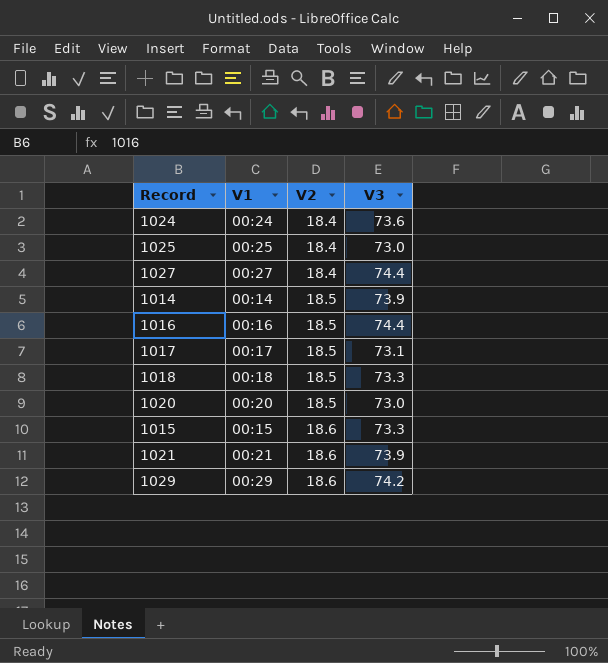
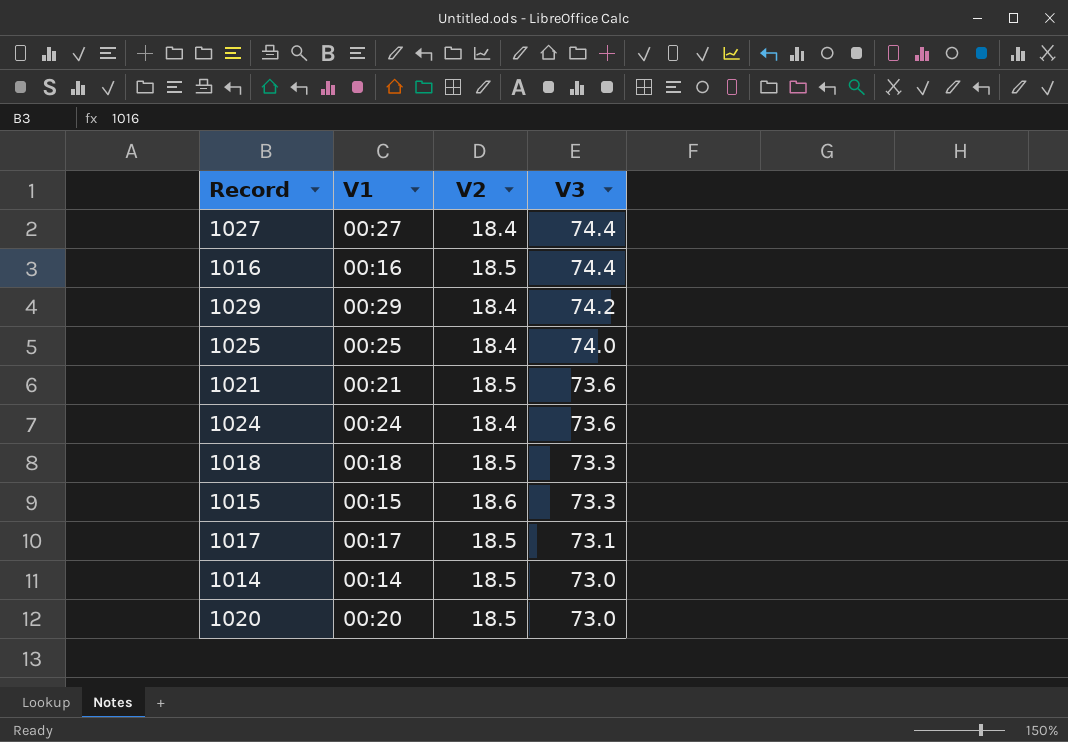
row order: V2 ascending -> V3 descending
1029 | V2: 18.6 -> 18.4
1025 | V3: 73.0 -> 74.0
1021 | V2: 18.6 -> 18.5
1021 | V3: 73.9 -> 73.6
1014 | V3: 73.9 -> 73.0

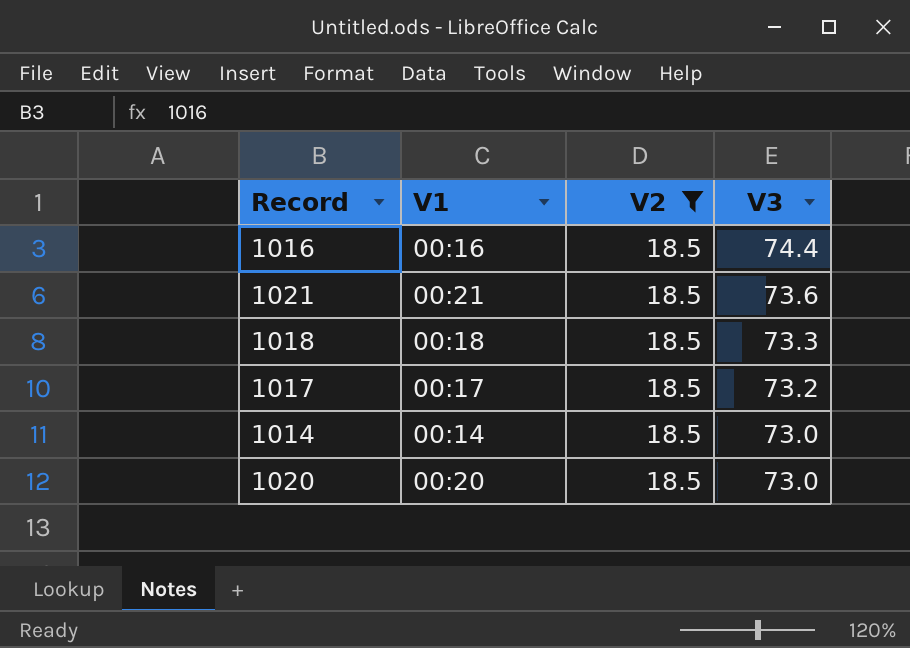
filter: none -> V2 = 18.5
1017 | V3: 73.1 -> 73.2

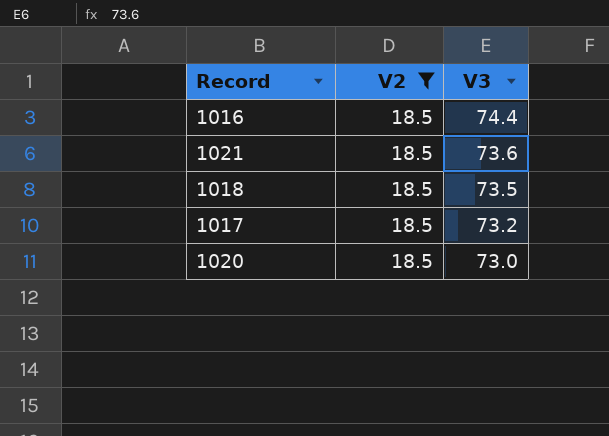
column V1 | position: 2 -> none
row 1014: 00:14 | 18.5 | 73.0 -> none
1018 | V3: 73.3 -> 73.5

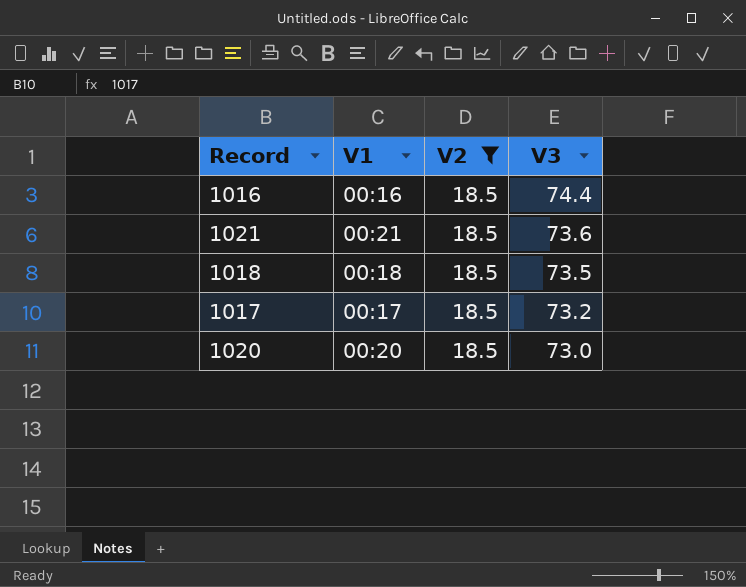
column V1 | position: none -> 2

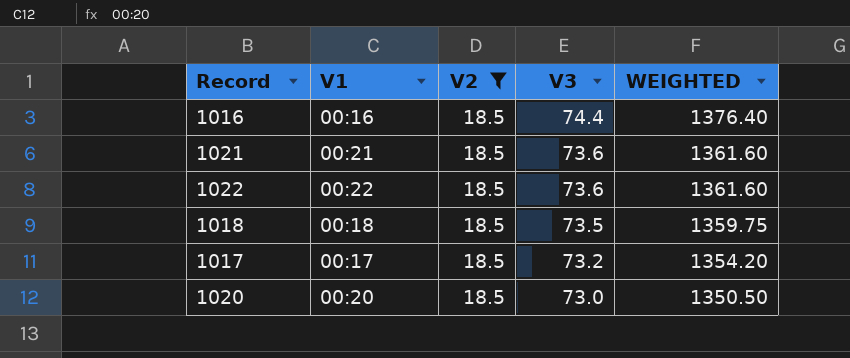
column WEIGHTED | formula: none -> [V2] * [V3]
row 1022: none -> 00:22 | 18.5 | 73.6 | 1361.60

